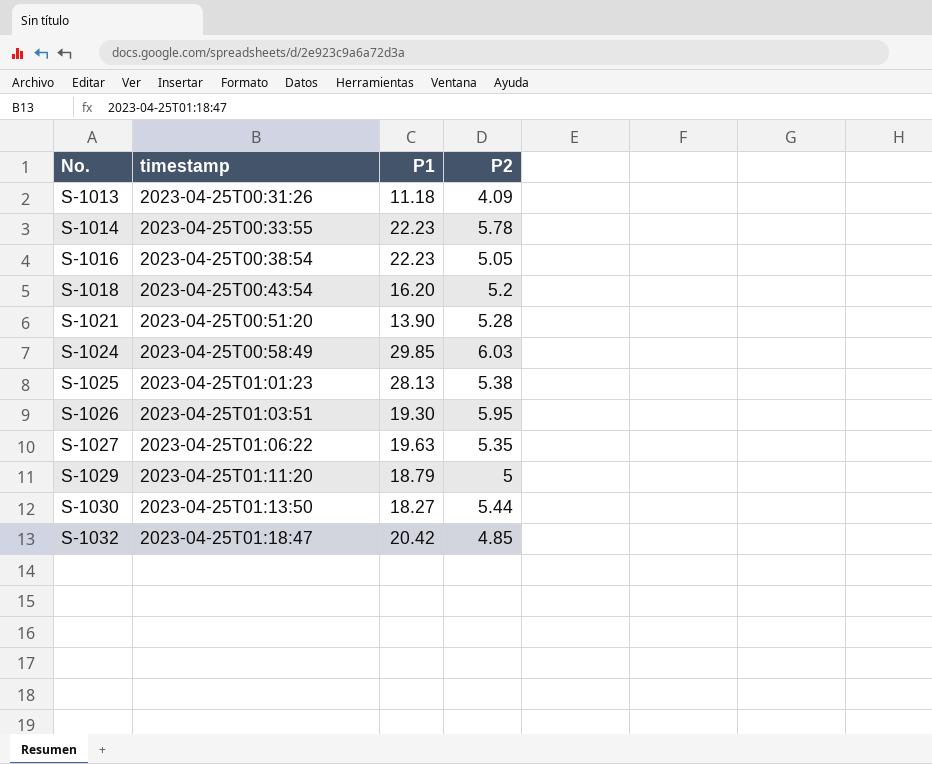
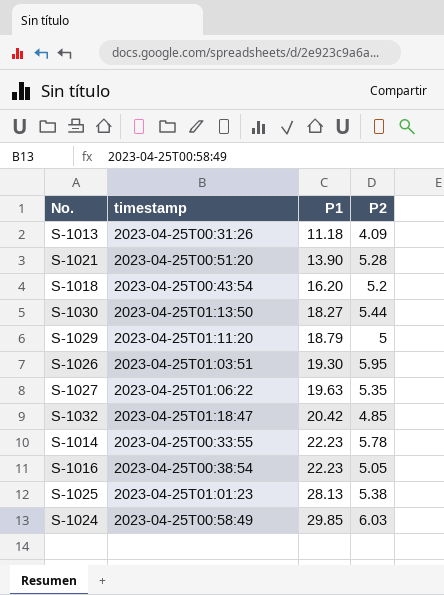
row order: No. ascending -> P1 ascending

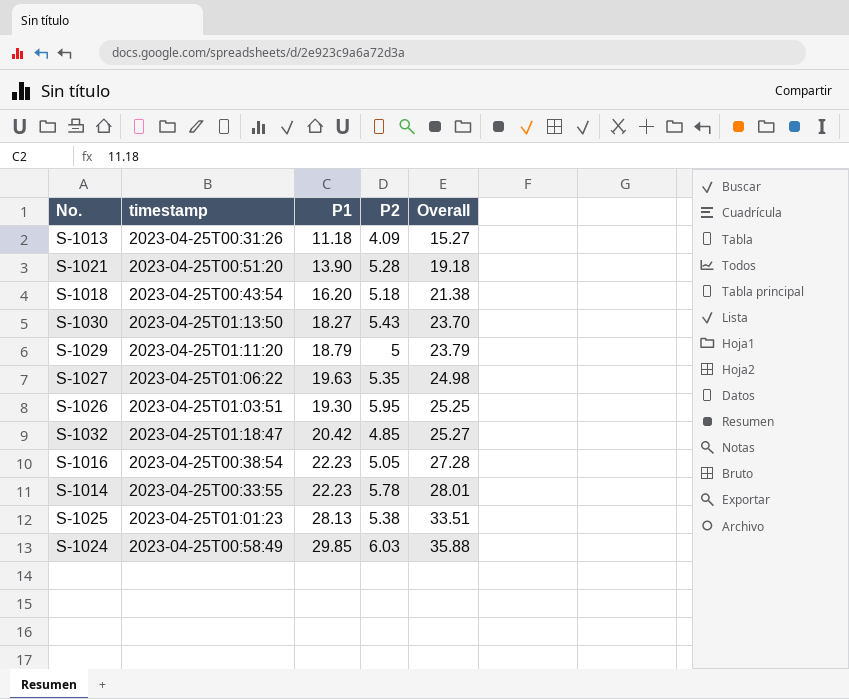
row order: P1 ascending -> Overall ascending
column Overall | formula: none -> [P1] + [P2]
S-1018 | P2: 5.2 -> 5.18
S-1030 | P2: 5.44 -> 5.43

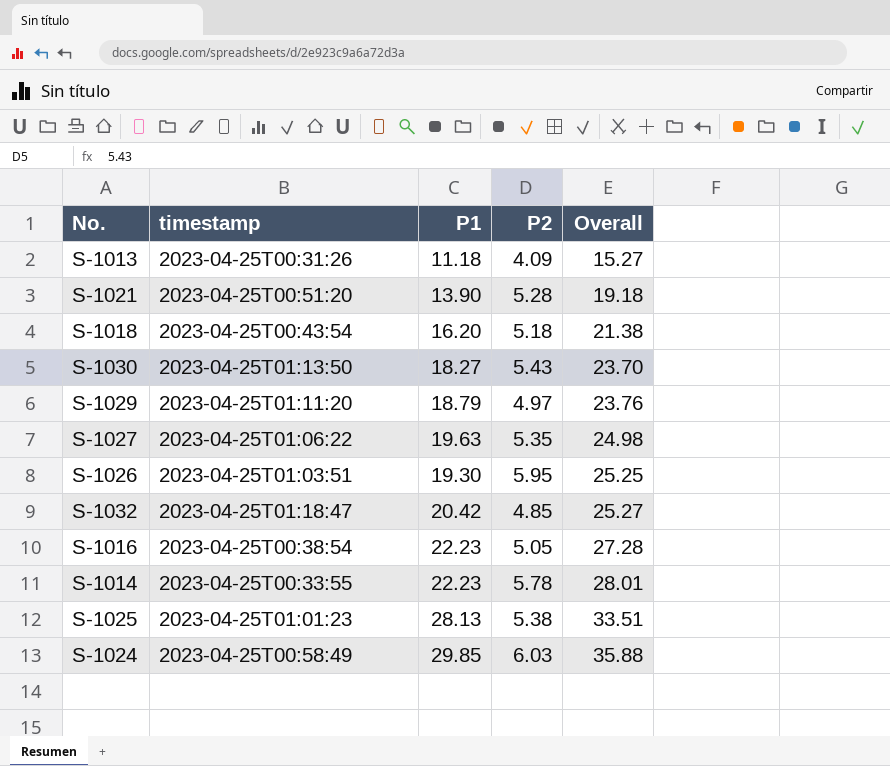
S-1029 | P2: 5 -> 4.97
S-1029 | Overall: 23.79 -> 23.76

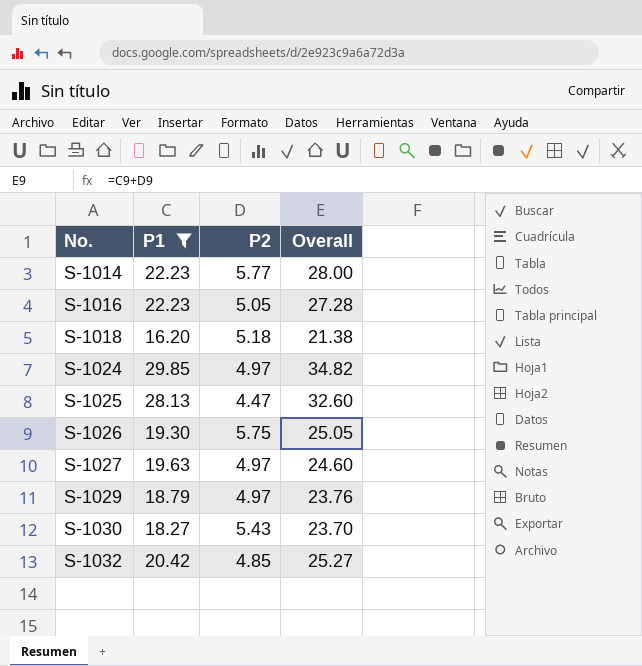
filter: none -> P1 >= 16.20
row order: Overall ascending -> No. ascending
column timestamp | position: 2 -> none
S-1014 | P2: 5.78 -> 5.77
S-1014 | Overall: 28.01 -> 28.00
S-1024 | P2: 6.03 -> 4.97
S-1024 | Overall: 35.88 -> 34.82
S-1025 | P2: 5.38 -> 4.47
S-1025 | Overall: 33.51 -> 32.60
S-1026 | P2: 5.95 -> 5.75
S-1026 | Overall: 25.25 -> 25.05
S-1027 | P2: 5.35 -> 4.97
S-1027 | Overall: 24.98 -> 24.60

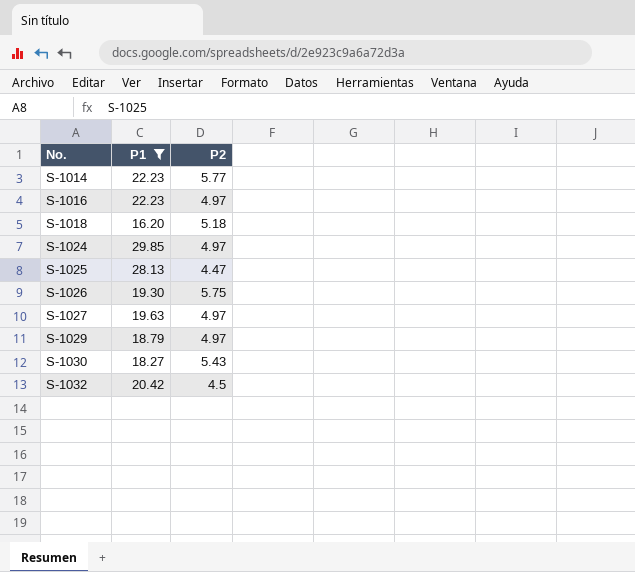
column Overall | formula: [P1] + [P2] -> none
S-1016 | P2: 5.05 -> 4.97
S-1032 | P2: 4.85 -> 4.5

